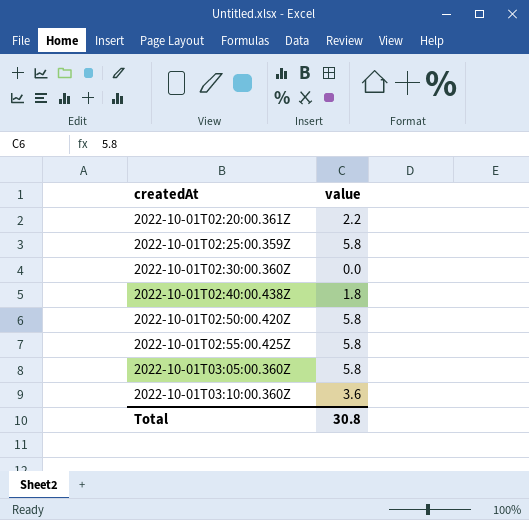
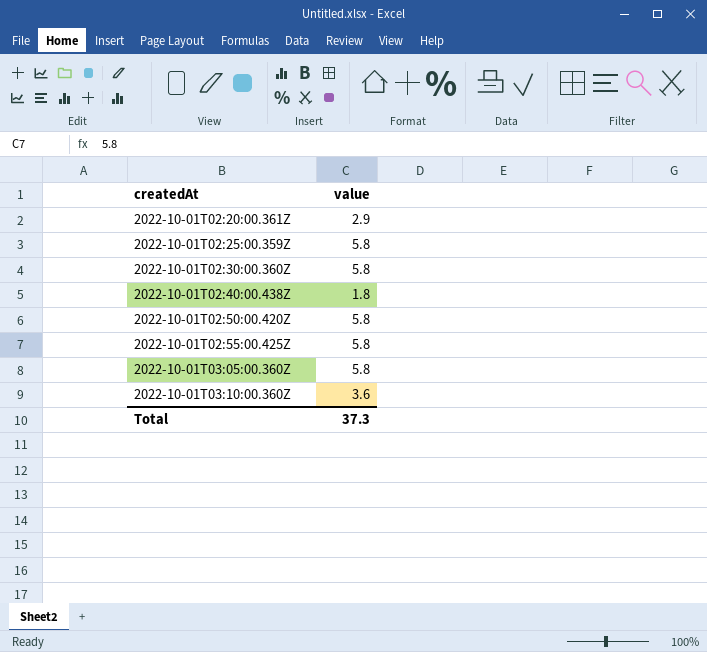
2022-10-01T02:20:00.361Z | value: 2.2 -> 2.9
2022-10-01T02:30:00.360Z | value: 0.0 -> 5.8
Total | value: 30.8 -> 37.3

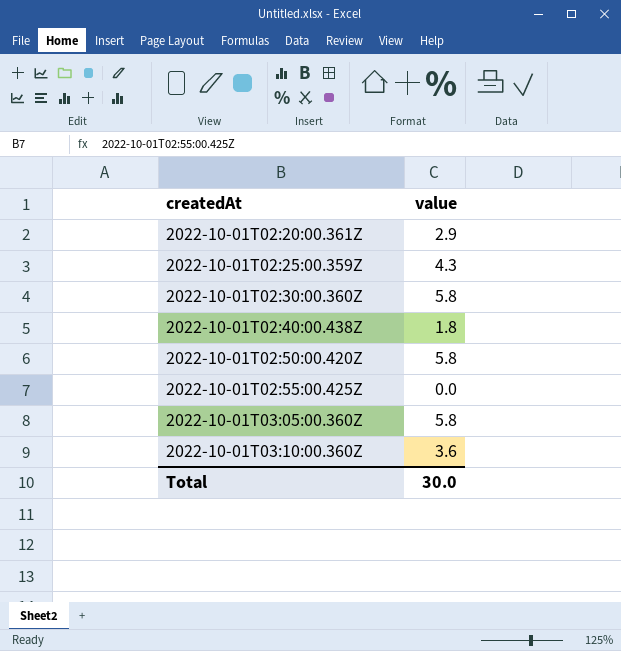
2022-10-01T02:25:00.359Z | value: 5.8 -> 4.3
2022-10-01T02:55:00.425Z | value: 5.8 -> 0.0
Total | value: 37.3 -> 30.0

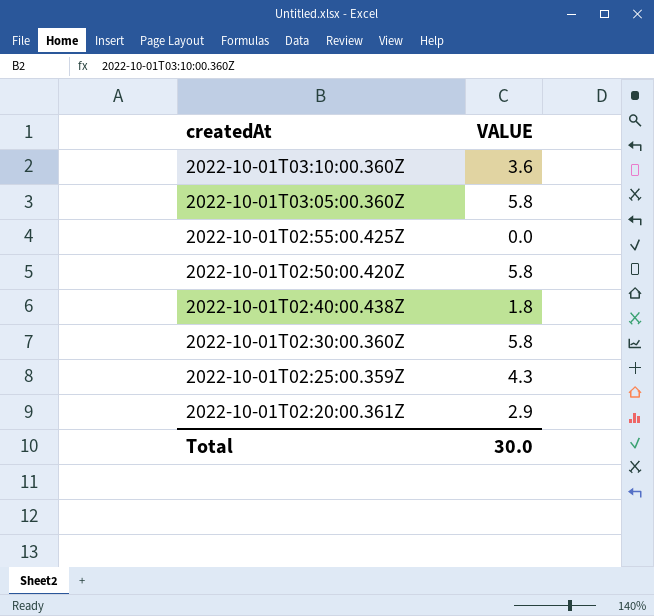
row order: createdAt ascending -> createdAt descending
column name: value -> VALUE

